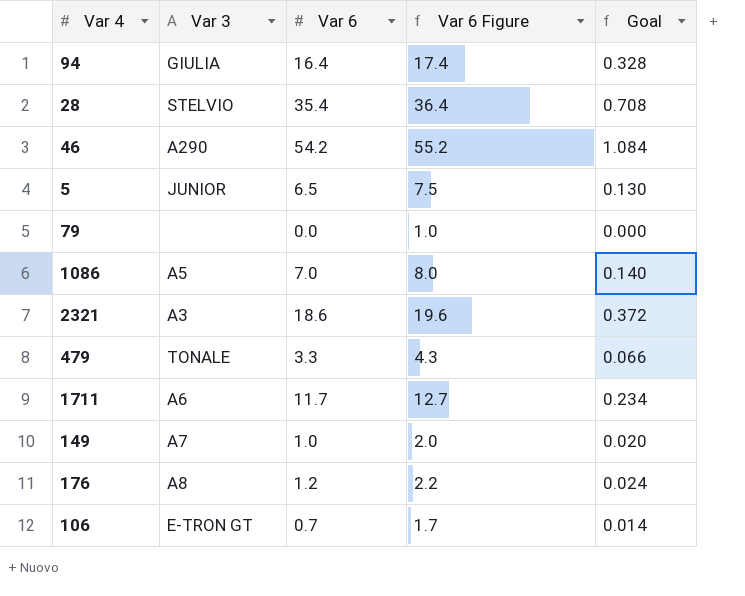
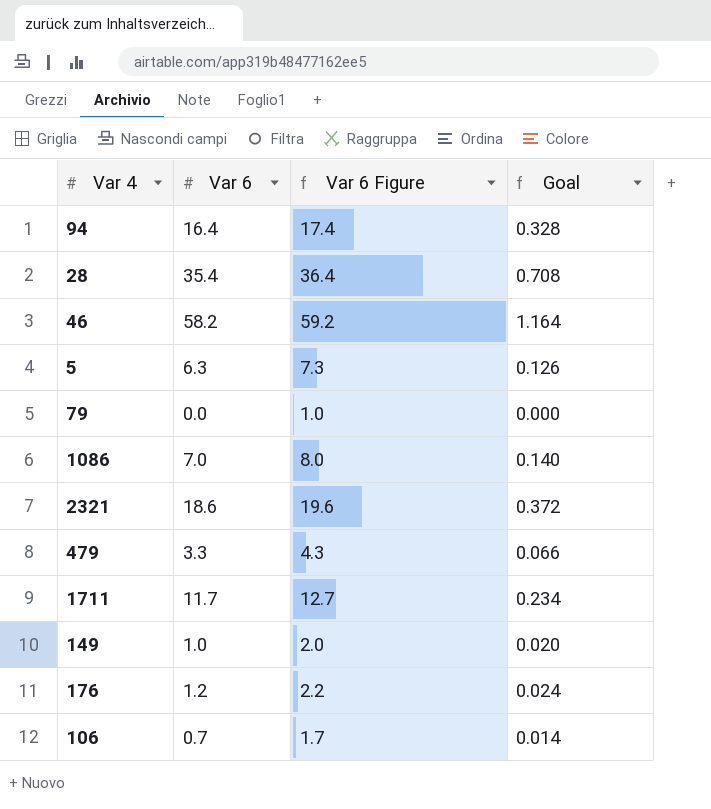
column Var 3 | position: 2 -> none
46 | Var 6: 54.2 -> 58.2
46 | Var 6 Figure: 55.2 -> 59.2
46 | Goal: 1.084 -> 1.164
5 | Var 6: 6.5 -> 6.3
5 | Var 6 Figure: 7.5 -> 7.3
5 | Goal: 0.130 -> 0.126

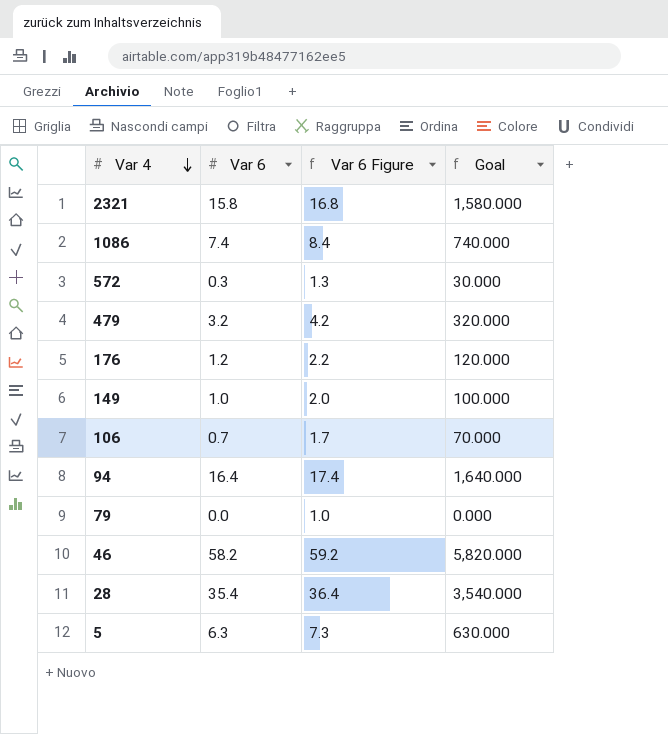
row order: none -> Var 4 descending
column Goal | formula: [Var 6] * 0.02 -> [Var 6] * 100
row 1711: 11.7 | 12.7 | 0.234 -> none
2321 | Var 6: 18.6 -> 15.8
2321 | Var 6 Figure: 19.6 -> 16.8
1086 | Var 6: 7.0 -> 7.4
1086 | Var 6 Figure: 8.0 -> 8.4
row 572: none -> 0.3 | 1.3 | 30.000
479 | Var 6: 3.3 -> 3.2
479 | Var 6 Figure: 4.3 -> 4.2

